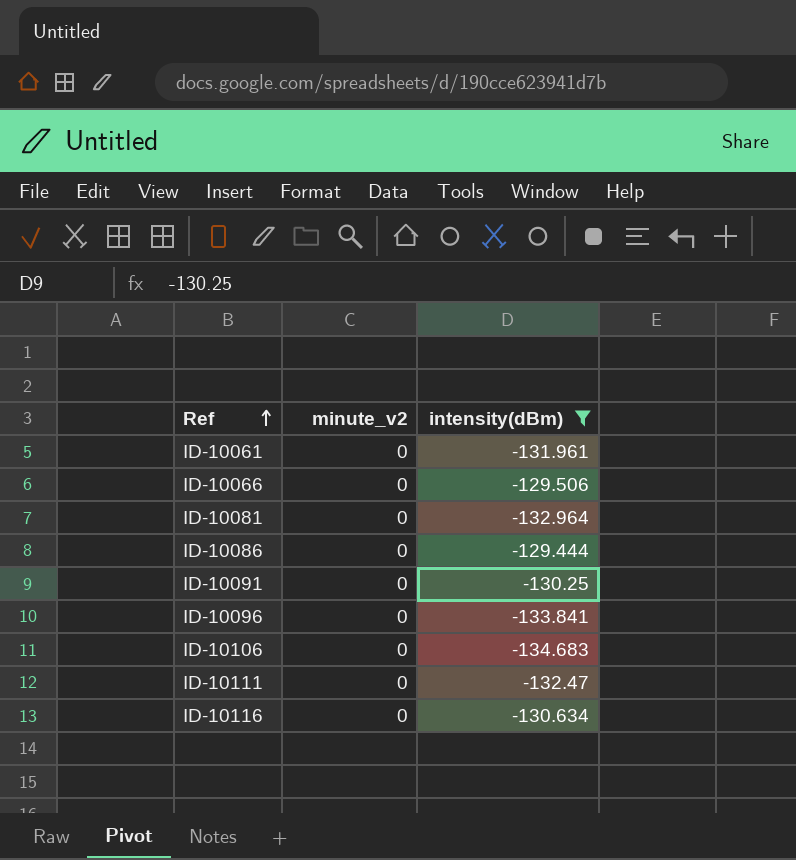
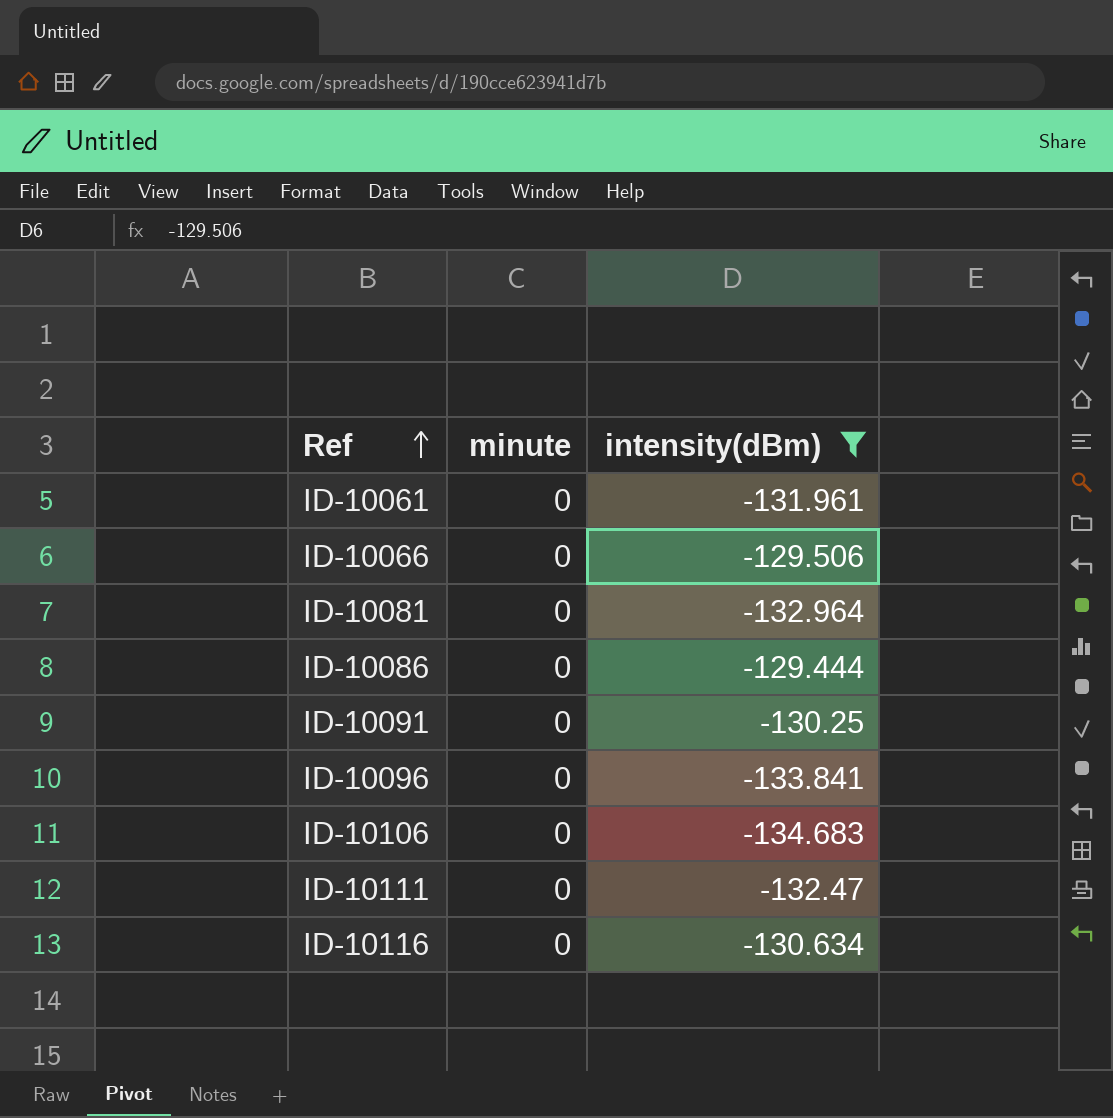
column name: minute_v2 -> minute

